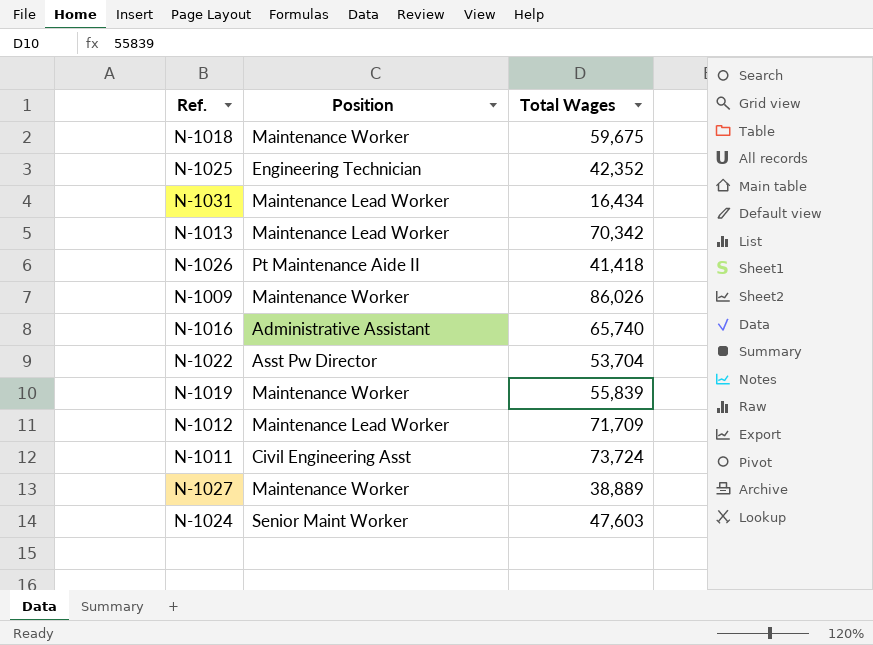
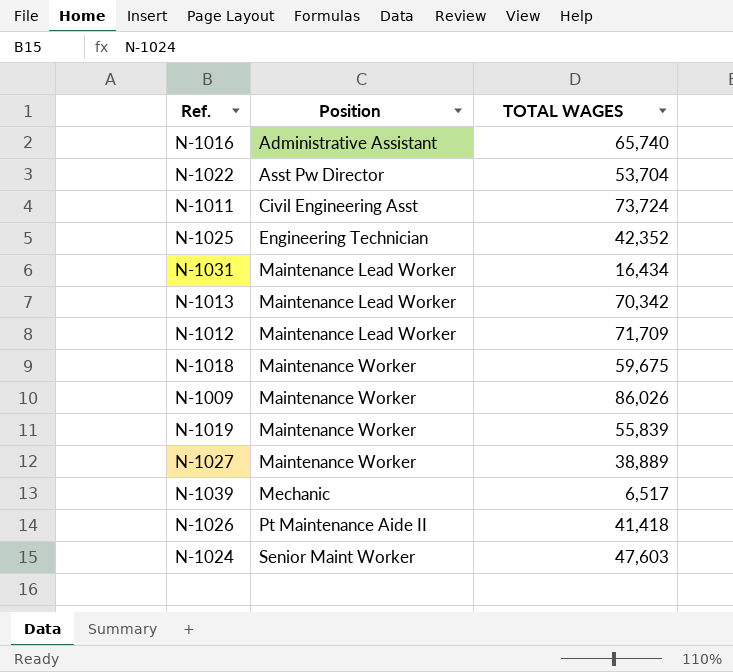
row order: none -> Position ascending
column name: Total Wages -> TOTAL WAGES
row N-1039: none -> Mechanic | 6,517

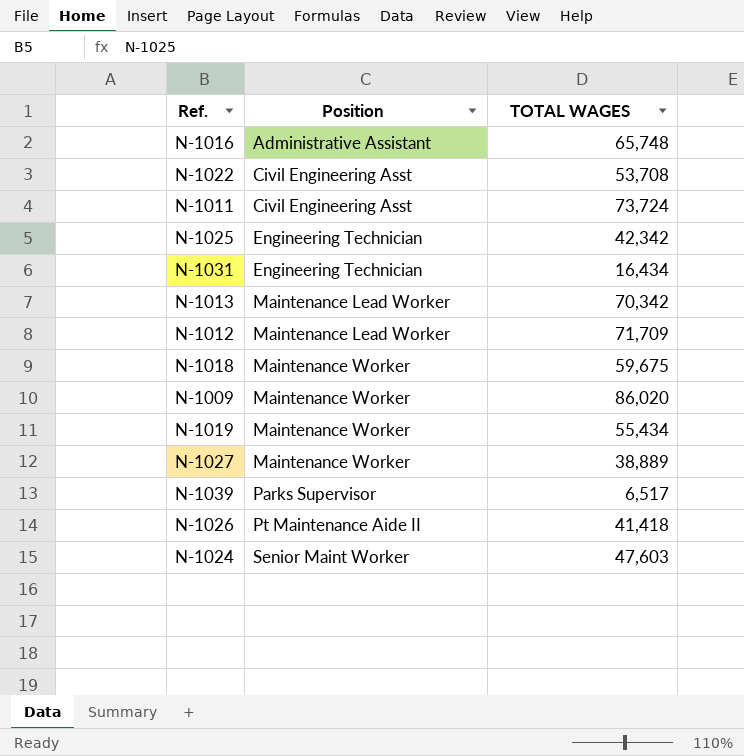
N-1016 | TOTAL WAGES: 65,740 -> 65,748
N-1022 | Position: Asst Pw Director -> Civil Engineering Asst
N-1022 | TOTAL WAGES: 53,704 -> 53,708
N-1025 | TOTAL WAGES: 42,352 -> 42,342
N-1031 | Position: Maintenance Lead Worker -> Engineering Technician
N-1009 | TOTAL WAGES: 86,026 -> 86,020
N-1019 | TOTAL WAGES: 55,839 -> 55,434
N-1039 | Position: Mechanic -> Parks Supervisor

